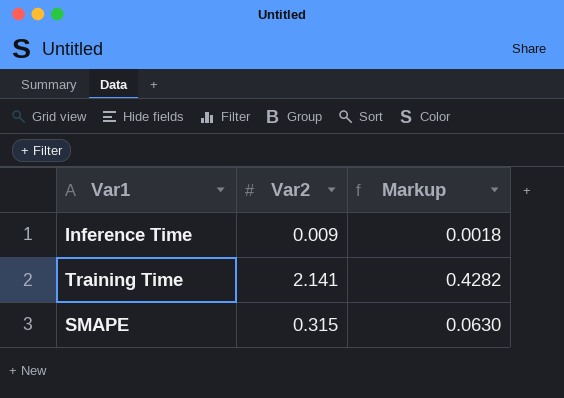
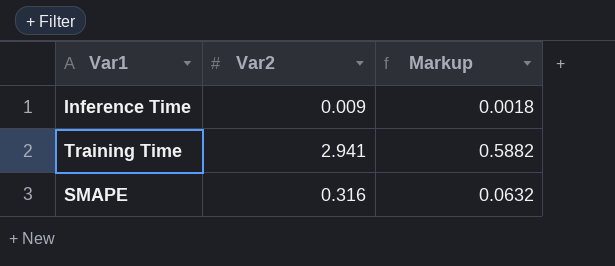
Training Time | Var2: 2.141 -> 2.941
Training Time | Markup: 0.4282 -> 0.5882
SMAPE | Var2: 0.315 -> 0.316
SMAPE | Markup: 0.0630 -> 0.0632

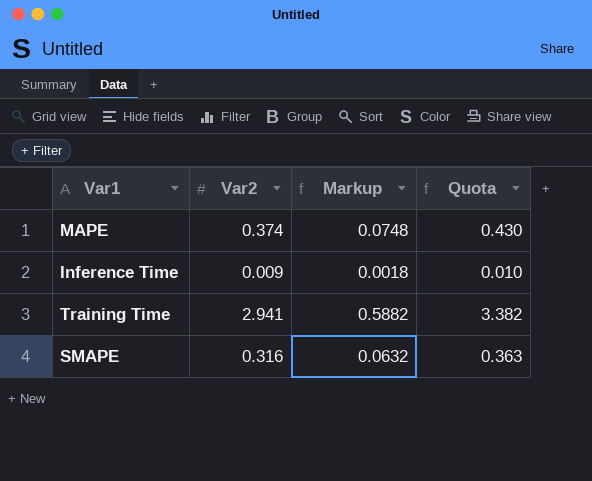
column Quota | formula: none -> [Var2] * 1.15
row MAPE: none -> 0.374 | 0.0748 | 0.430

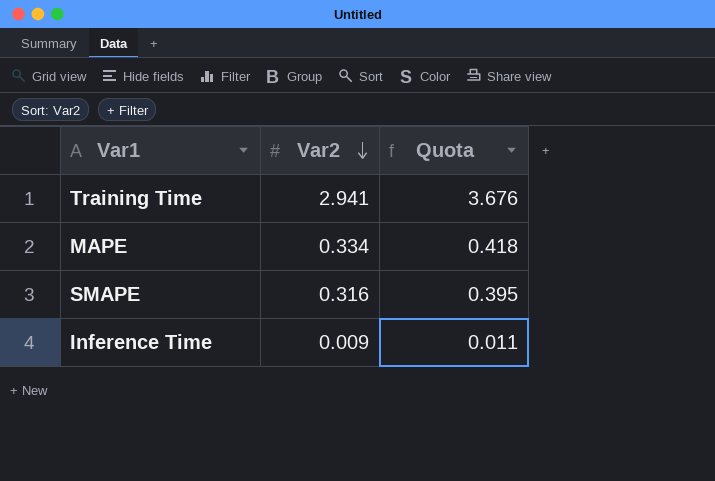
row order: none -> Var2 descending
column Markup | formula: [Var2] * 0.2 -> none
column Quota | formula: [Var2] * 1.15 -> [Var2] * 1.25
MAPE | Var2: 0.374 -> 0.334

